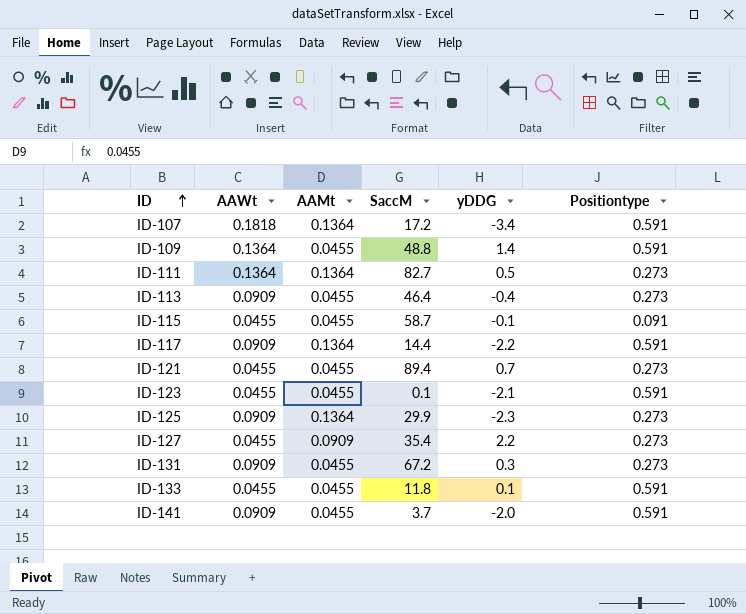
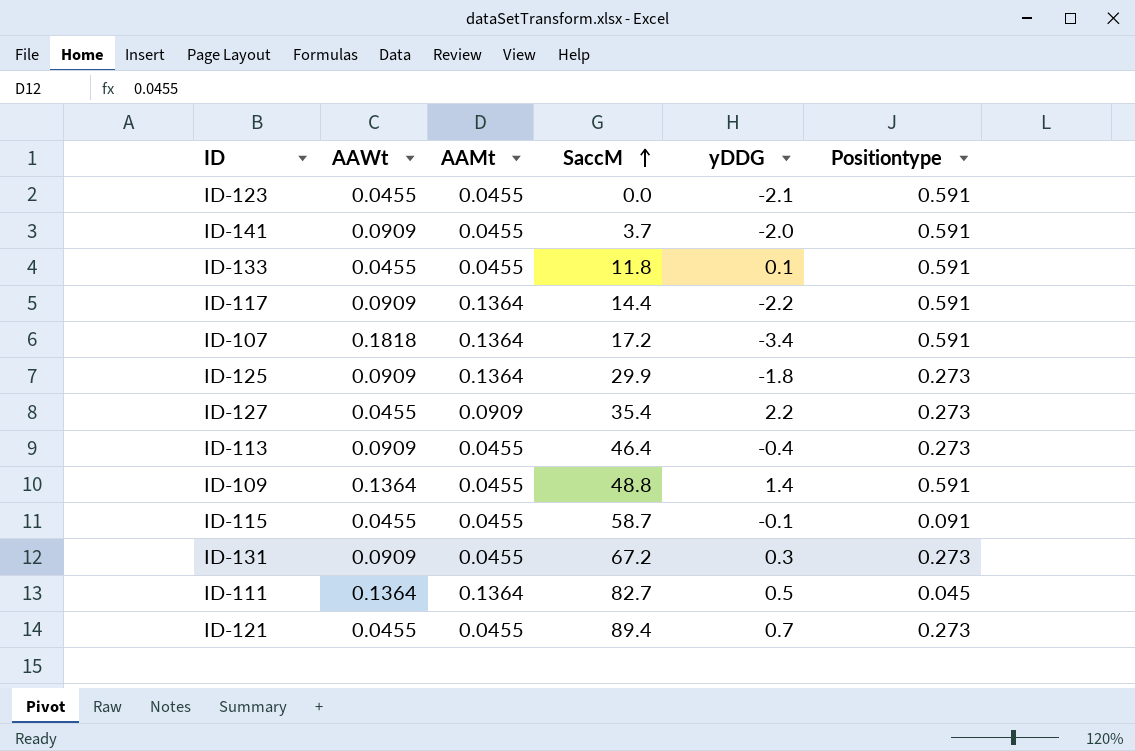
row order: ID ascending -> SaccM ascending
ID-123 | SaccM: 0.1 -> 0.0
ID-125 | yDDG: -2.3 -> -1.8
ID-111 | Positiontype: 0.273 -> 0.045

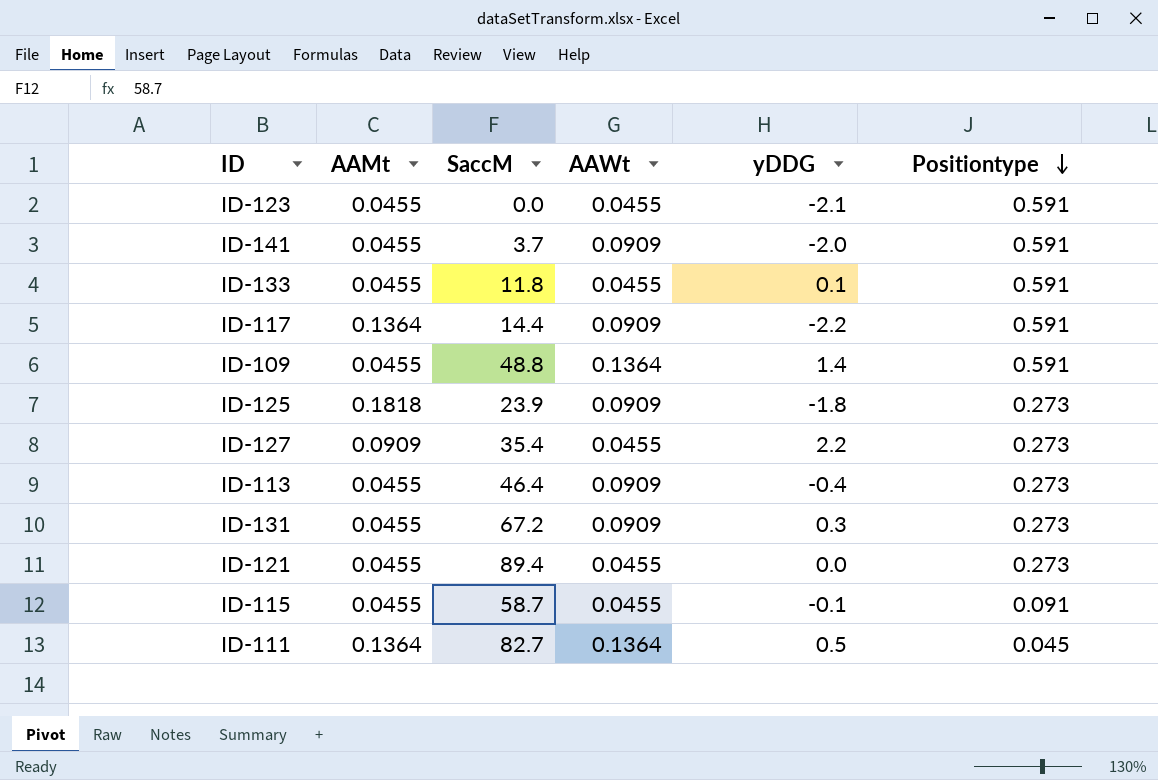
row order: SaccM ascending -> Positiontype descending
column AAWt | position: 2 -> 4
row ID-107: 0.1818 | 0.1364 | 17.2 | -3.4 | 0.591 -> none
ID-125 | AAMt: 0.1364 -> 0.1818
ID-125 | SaccM: 29.9 -> 23.9
ID-121 | yDDG: 0.7 -> 0.0

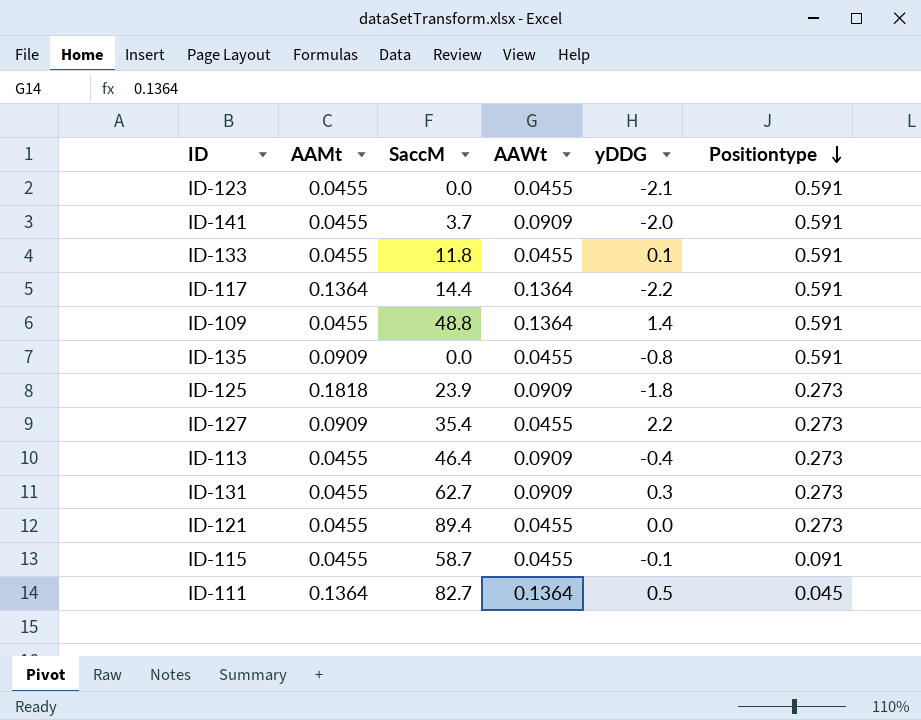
ID-117 | AAWt: 0.0909 -> 0.1364
row ID-135: none -> 0.0909 | 0.0 | 0.0455 | -0.8 | 0.591
ID-131 | SaccM: 67.2 -> 62.7

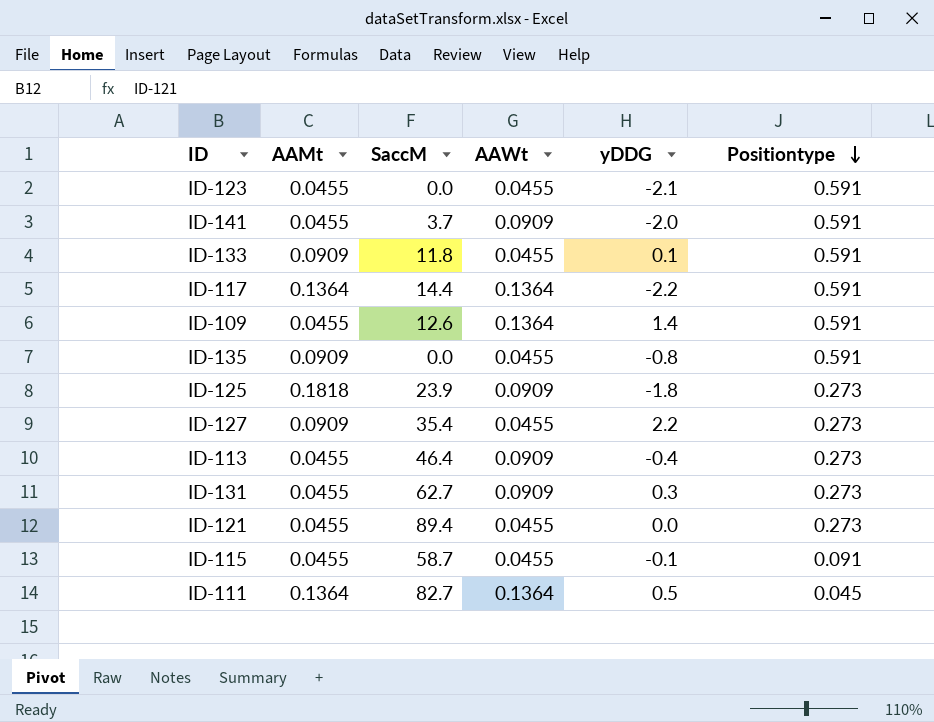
ID-133 | AAMt: 0.0455 -> 0.0909
ID-109 | SaccM: 48.8 -> 12.6

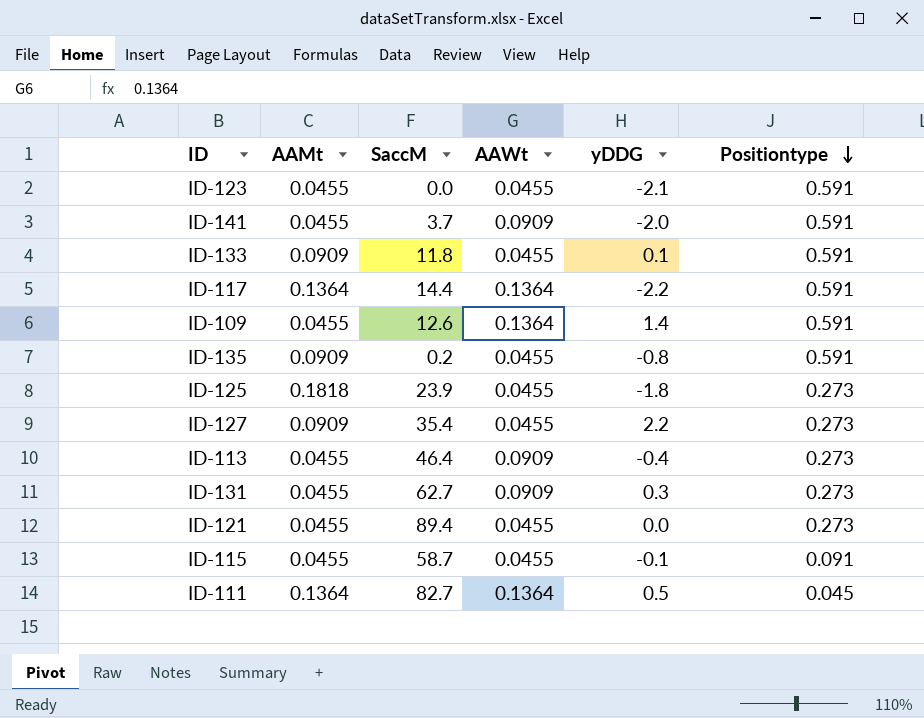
ID-135 | SaccM: 0.0 -> 0.2
ID-125 | AAWt: 0.0909 -> 0.0455

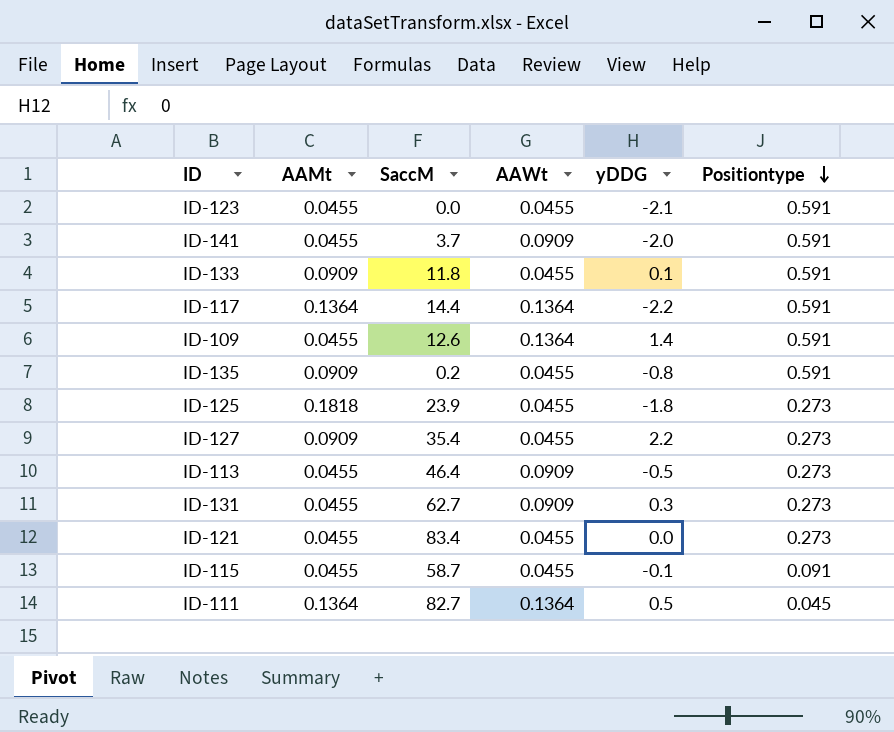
ID-113 | yDDG: -0.4 -> -0.5
ID-121 | SaccM: 89.4 -> 83.4

